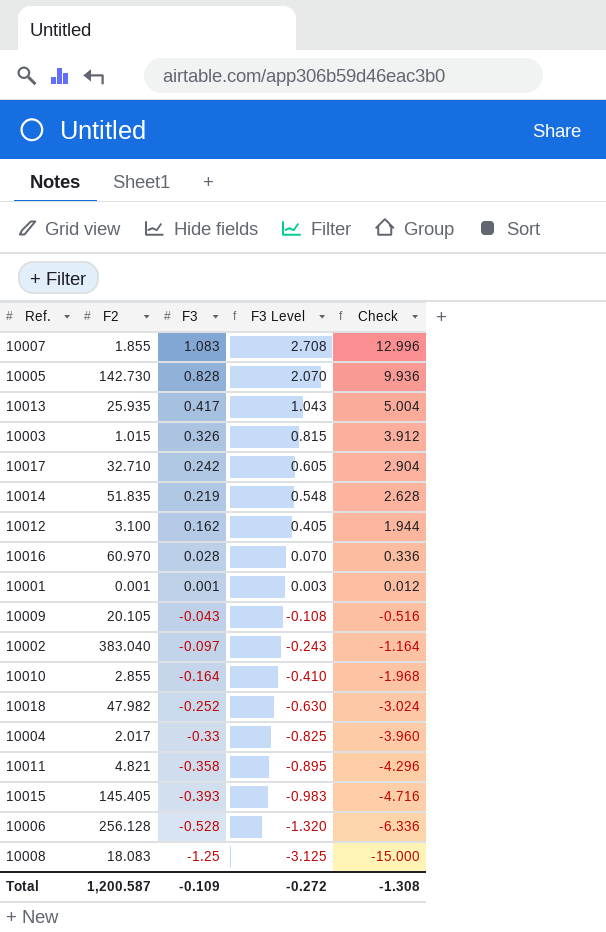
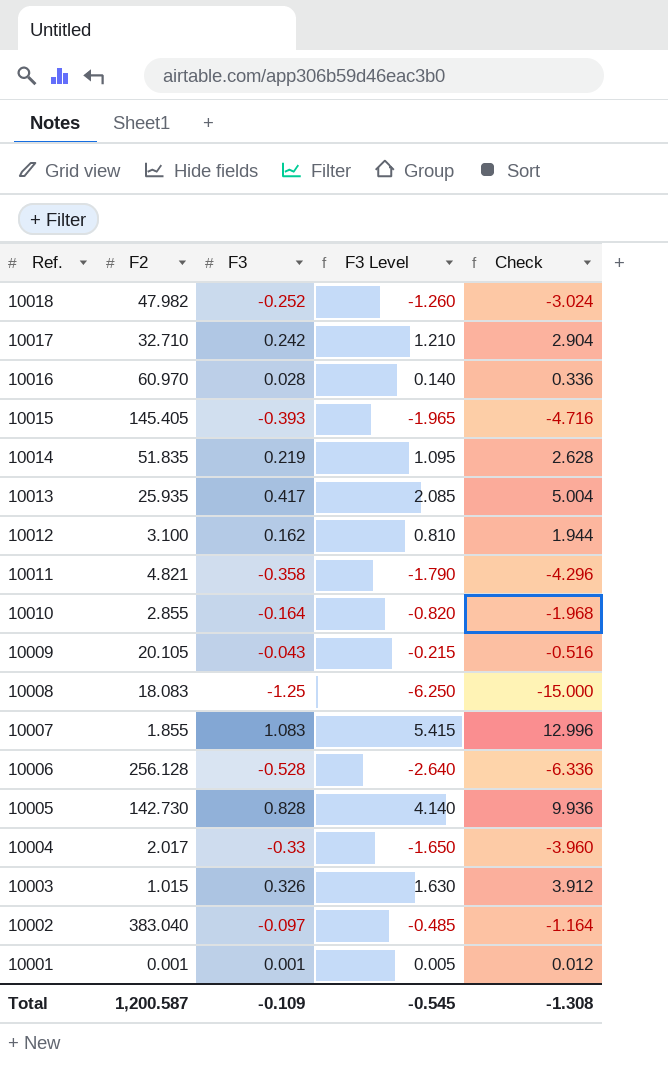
row order: F3 descending -> Ref. descending
column F3 Level | formula: [F3] * 2.5 -> [F3] * 5
Total | F3 Level: -0.272 -> -0.545

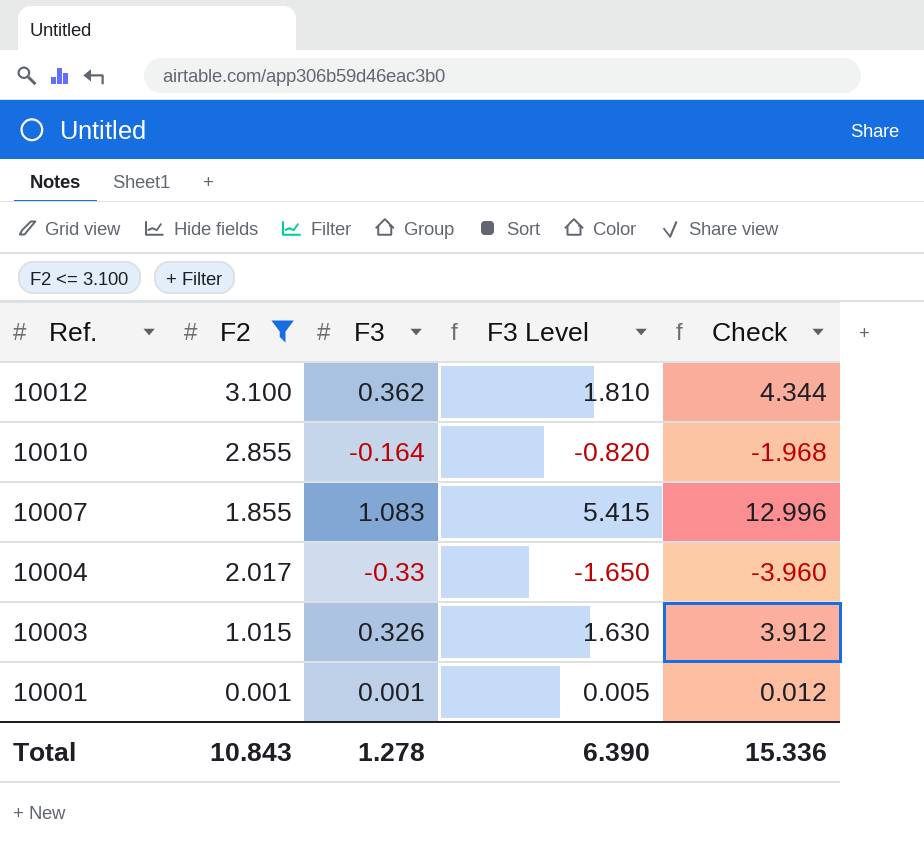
filter: none -> F2 <= 3.100
10012 | F3: 0.162 -> 0.362
10012 | F3 Level: 0.810 -> 1.810
10012 | Check: 1.944 -> 4.344
Total | F2: 1,200.587 -> 10.843
Total | F3: -0.109 -> 1.278
Total | F3 Level: -0.545 -> 6.390
Total | Check: -1.308 -> 15.336

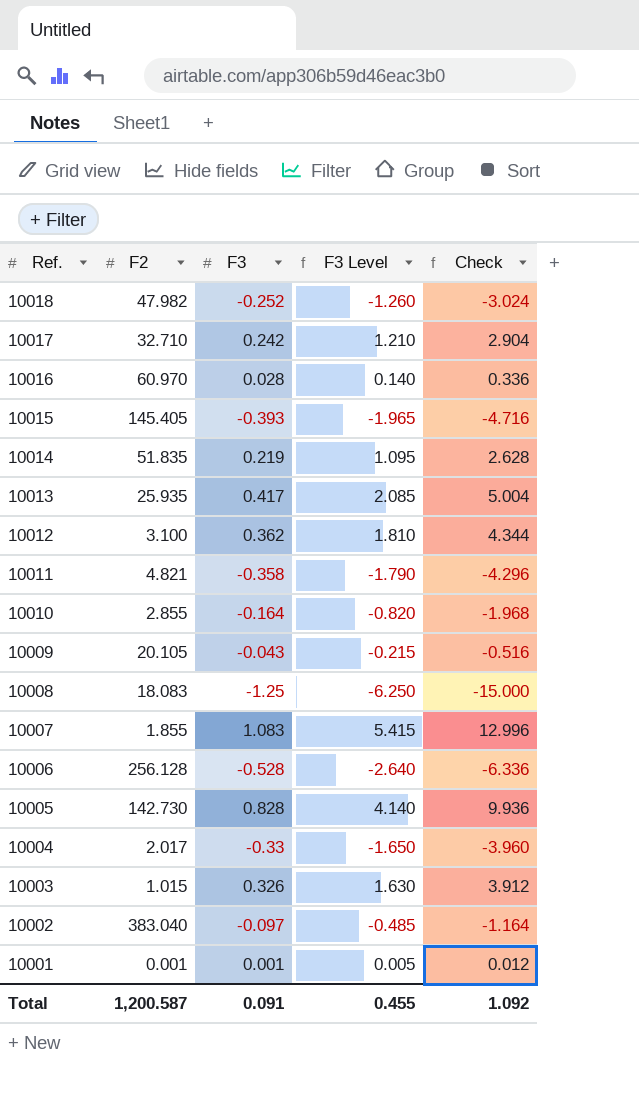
filter: F2 <= 3.100 -> none
Total | F2: 10.843 -> 1,200.587
Total | F3: 1.278 -> 0.091
Total | F3 Level: 6.390 -> 0.455
Total | Check: 15.336 -> 1.092

